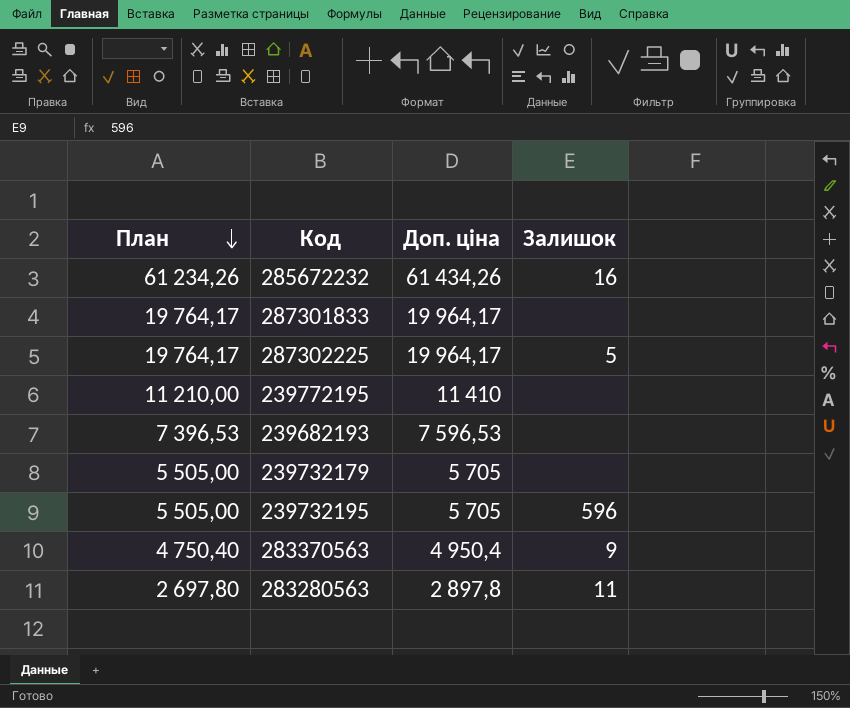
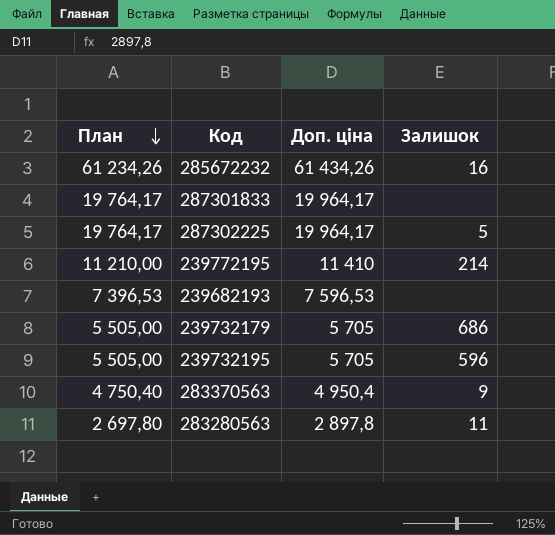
239772195 | Залишок: none -> 214
239732179 | Залишок: none -> 686

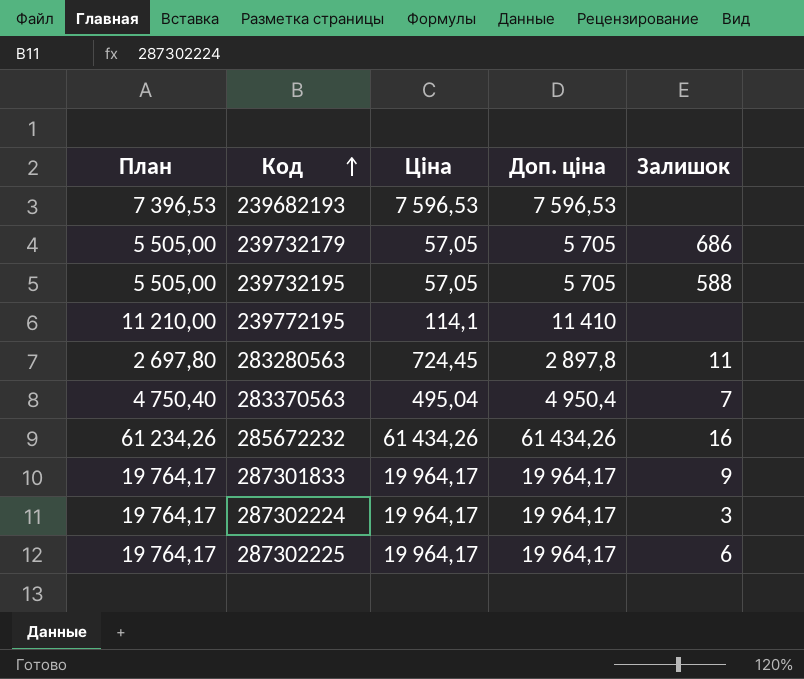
row order: План descending -> Код ascending
column Ціна | position: none -> 3
239732195 | Залишок: 596 -> 588
239772195 | Залишок: 214 -> none
283370563 | Залишок: 9 -> 7
287301833 | Залишок: none -> 9
row 287302224: none -> 19 764,17 | 19 964,17 | 19 964,17 | 3
287302225 | Залишок: 5 -> 6

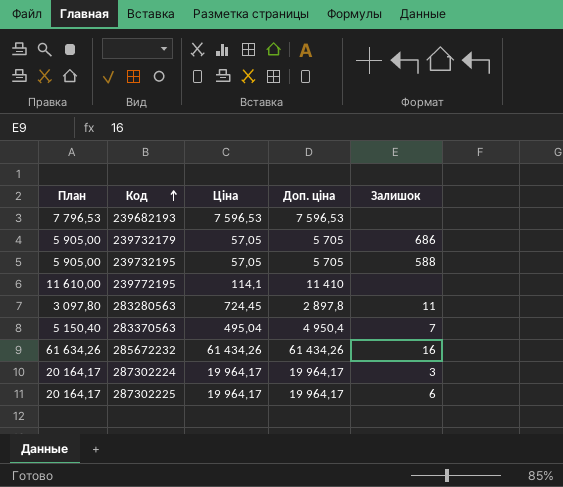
column План | formula: [Доп. ціна] - 200 -> [Доп. ціна] + 200
row 287301833: 19 764,17 | 19 964,17 | 19 964,17 | 9 -> none

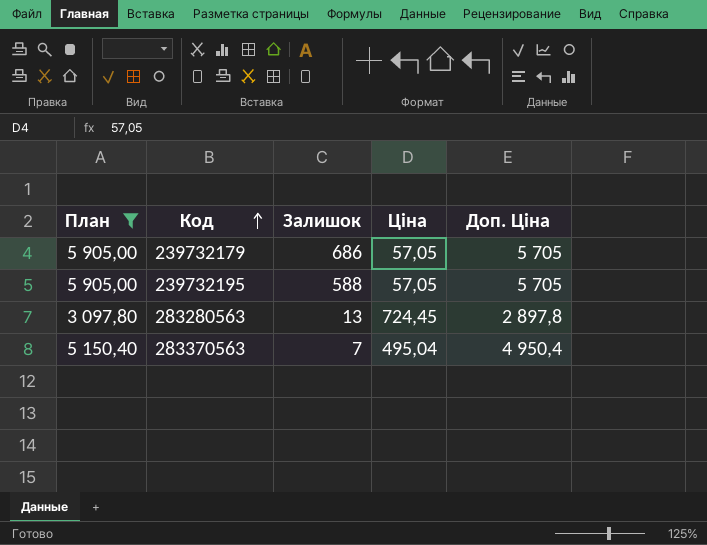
filter: none -> План <= 5 905,00
column Залишок | position: 5 -> 3
column name: Доп. ціна -> Доп. Ціна
283280563 | Залишок: 11 -> 13

